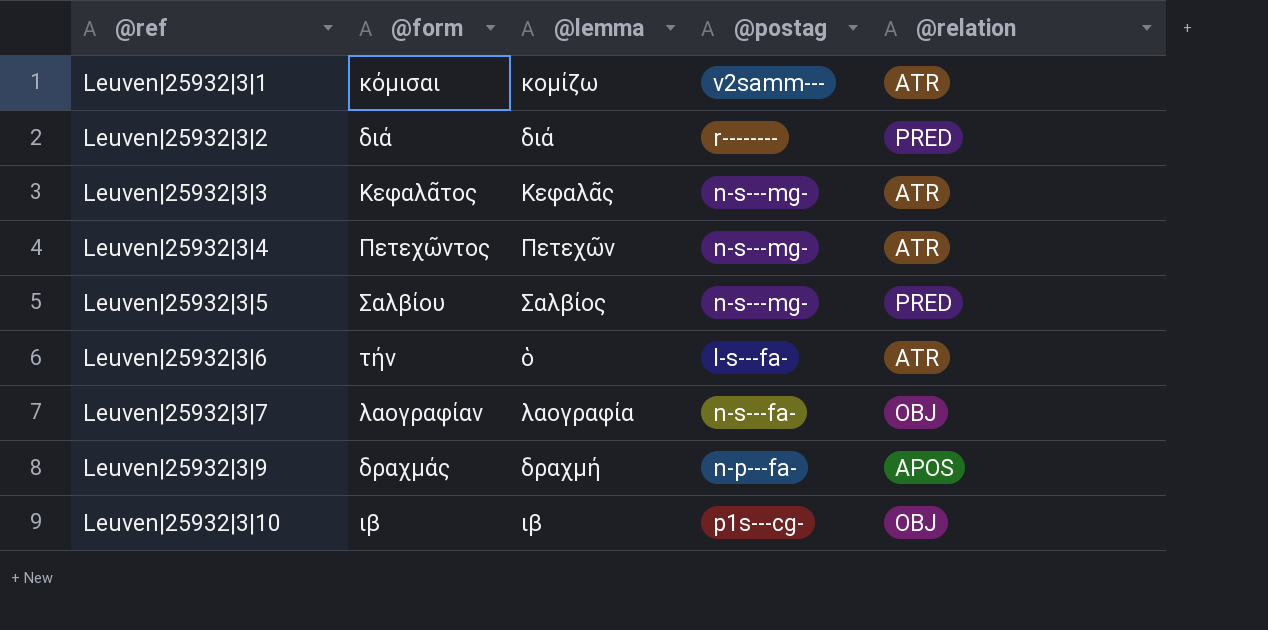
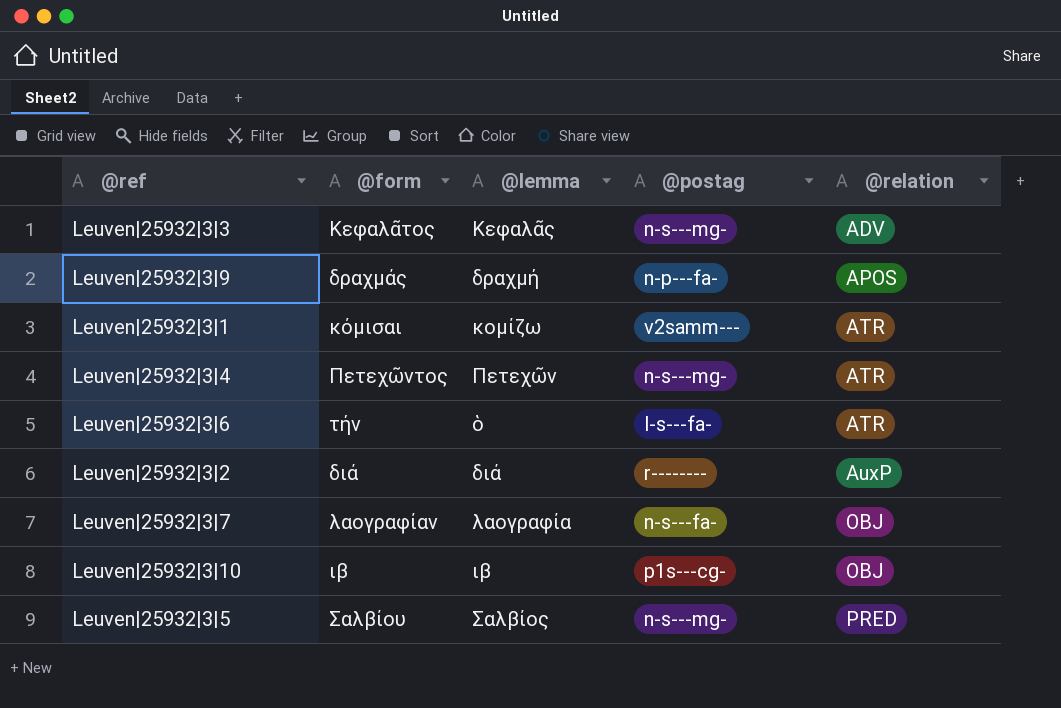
row order: @ref ascending -> @relation ascending
Leuven|25932|3|3 | @relation: ATR -> ADV
Leuven|25932|3|2 | @relation: PRED -> AuxP

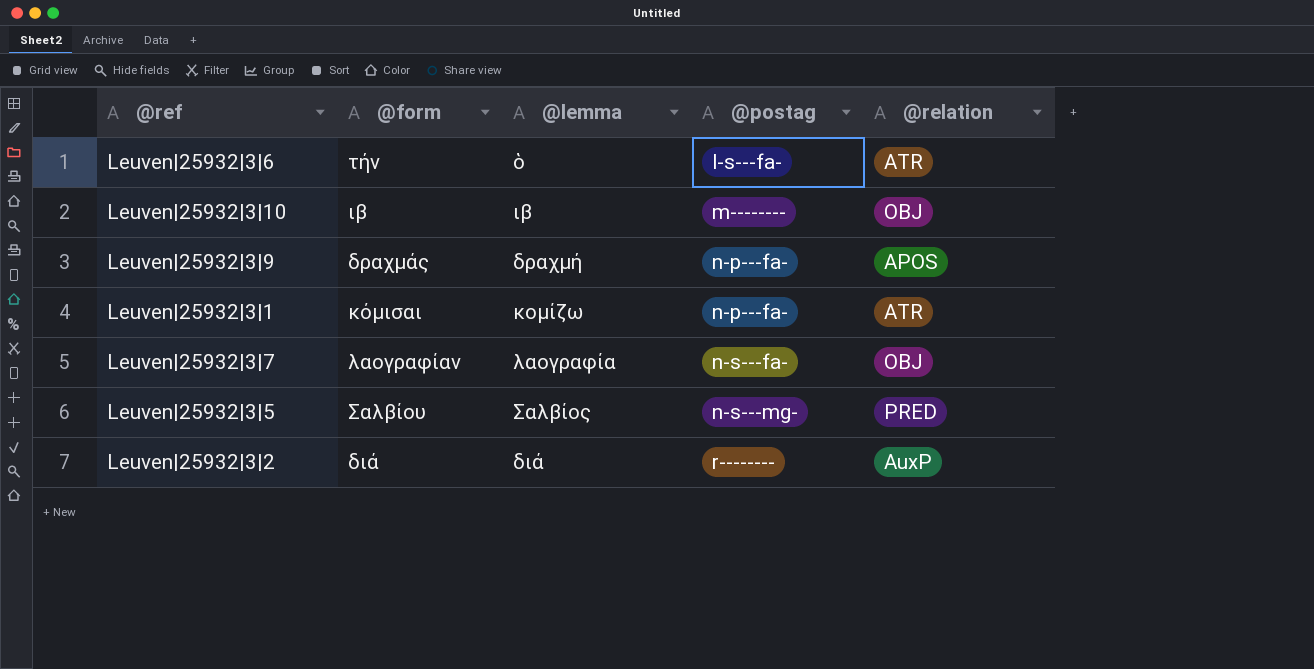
row order: @relation ascending -> @postag ascending
row Leuven|25932|3|3: Κεφαλᾶτος | Κεφαλᾶς | n-s---mg- | ADV -> none
row Leuven|25932|3|4: Πετεχῶντος | Πετεχῶν | n-s---mg- | ATR -> none
Leuven|25932|3|10 | @postag: p1s---cg- -> m--------
Leuven|25932|3|1 | @postag: v2samm--- -> n-p---fa-

